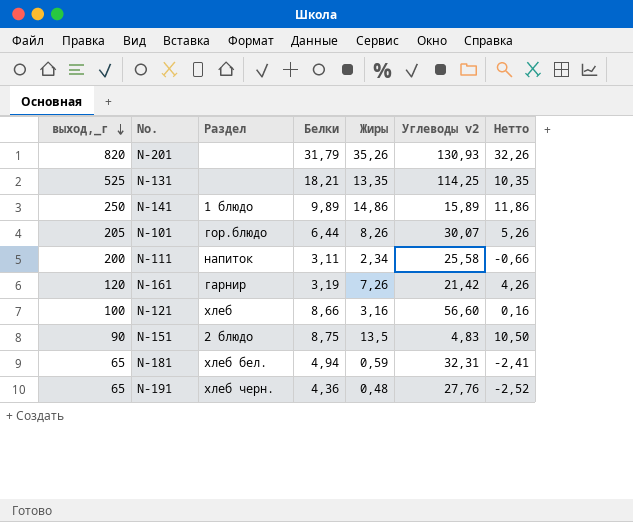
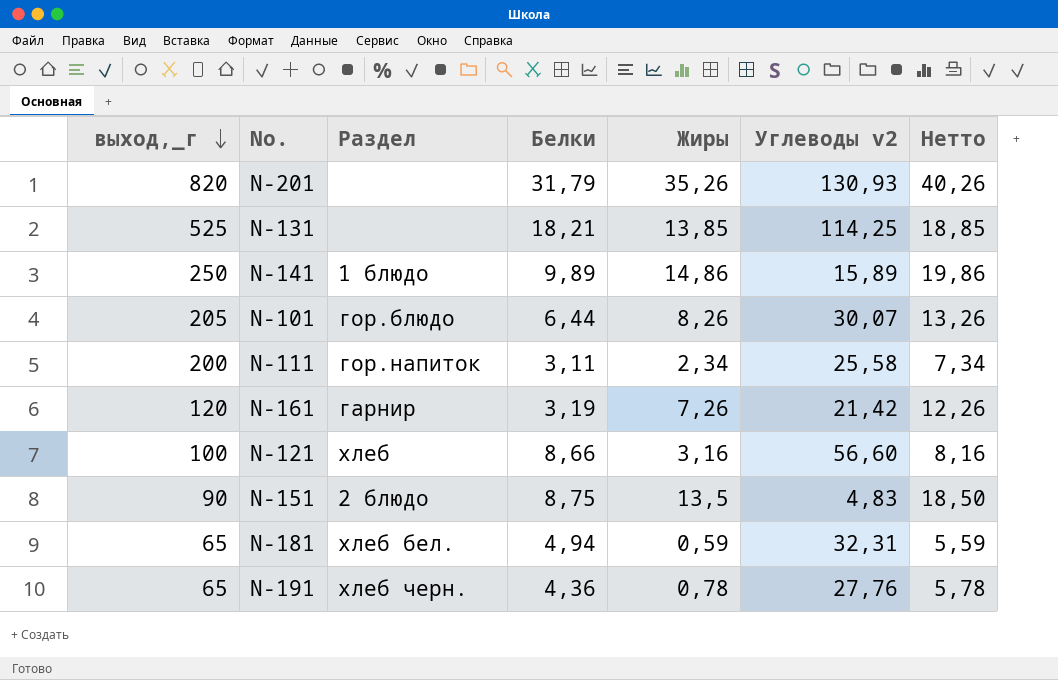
column Нетто | formula: [Жиры] - 3 -> [Жиры] + 5
N-131 | Жиры: 13,35 -> 13,85
N-111 | Раздел: напиток -> гор.напиток
N-191 | Жиры: 0,48 -> 0,78

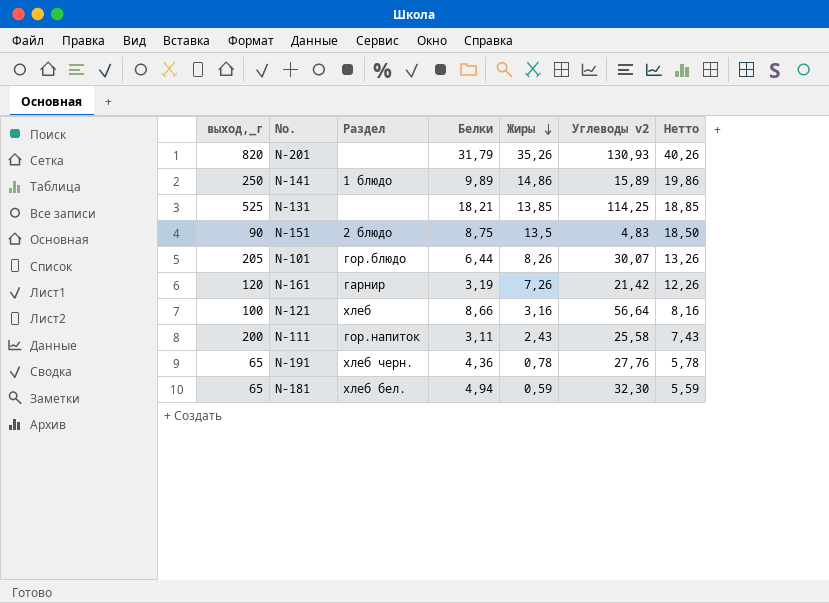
row order: выход,_г descending -> Жиры descending
N-121 | Углеводы v2: 56,60 -> 56,64
N-111 | Жиры: 2,34 -> 2,43
N-111 | Нетто: 7,34 -> 7,43
N-181 | Углеводы v2: 32,31 -> 32,30

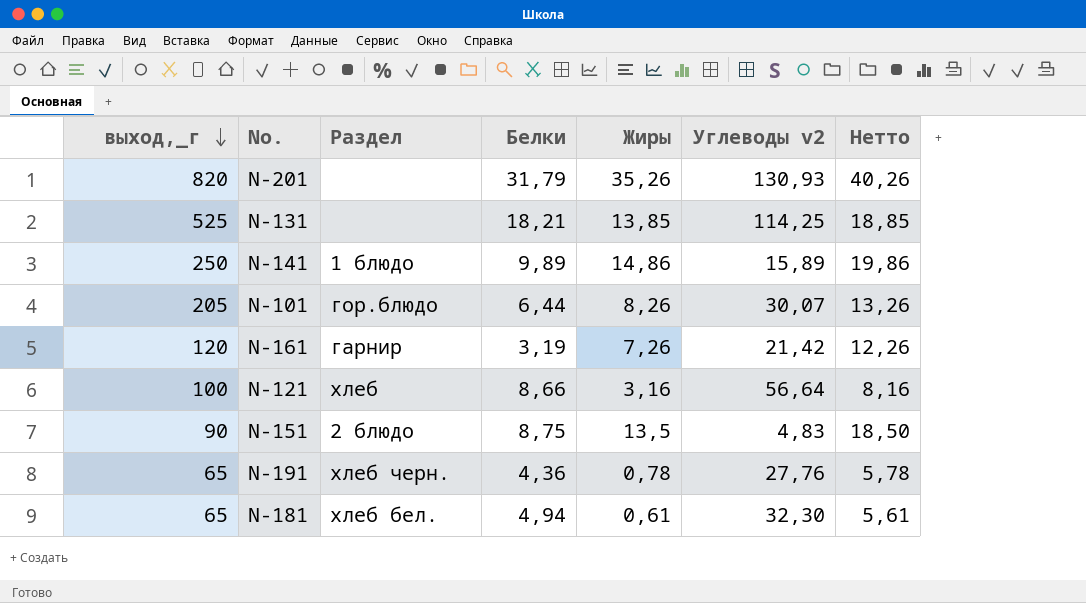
row order: Жиры descending -> выход,_г descending
row N-111: 200 | гор.напиток | 3,11 | 2,43 | 25,58 | 7,43 -> none
N-181 | Жиры: 0,59 -> 0,61
N-181 | Нетто: 5,59 -> 5,61

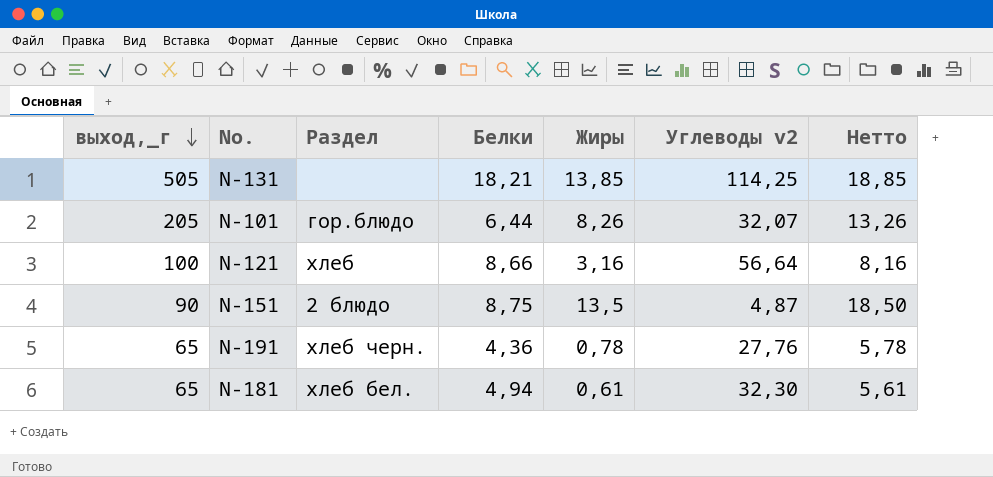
row N-201: 820 | none | 31,79 | 35,26 | 130,93 | 40,26 -> none
row N-141: 250 | 1 блюдо | 9,89 | 14,86 | 15,89 | 19,86 -> none
row N-161: 120 | гарнир | 3,19 | 7,26 | 21,42 | 12,26 -> none
N-131 | выход,_г: 525 -> 505
N-101 | Углеводы v2: 30,07 -> 32,07
N-151 | Углеводы v2: 4,83 -> 4,87

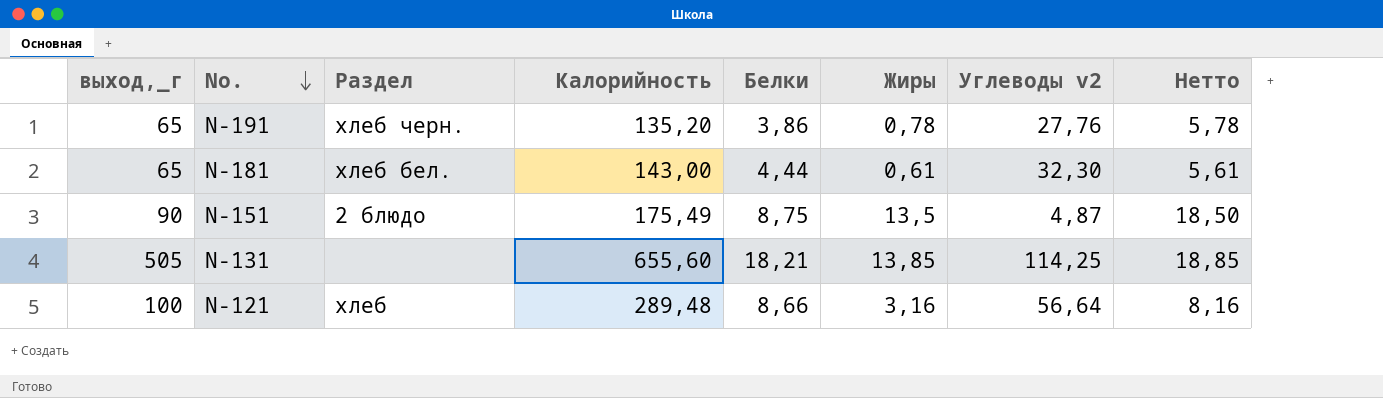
row order: выход,_г descending -> No. descending
column Калорийность | position: none -> 4
row N-101: 205 | гор.блюдо | 6,44 | 8,26 | 32,07 | 13,26 -> none
N-191 | Белки: 4,36 -> 3,86
N-181 | Белки: 4,94 -> 4,44

